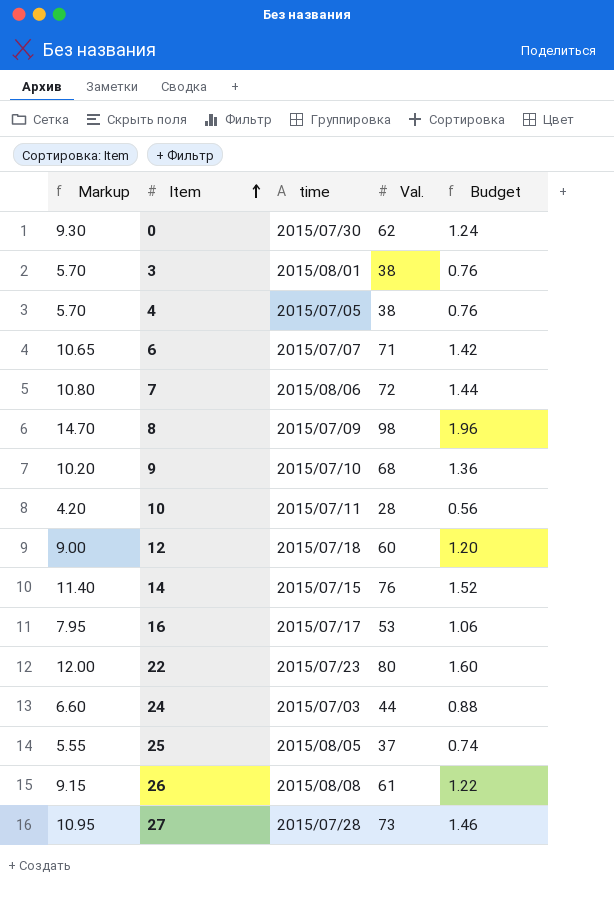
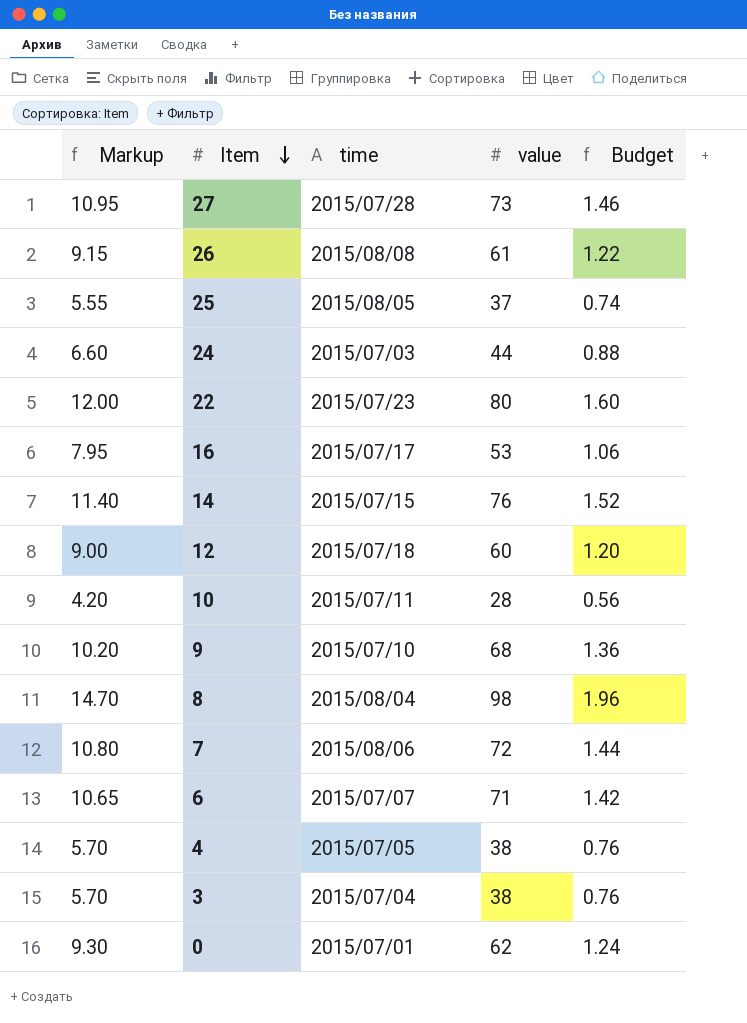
row order: Item ascending -> Item descending
column name: Val. -> value
8 | time: 2015/07/09 -> 2015/08/04
3 | time: 2015/08/01 -> 2015/07/04
0 | time: 2015/07/30 -> 2015/07/01

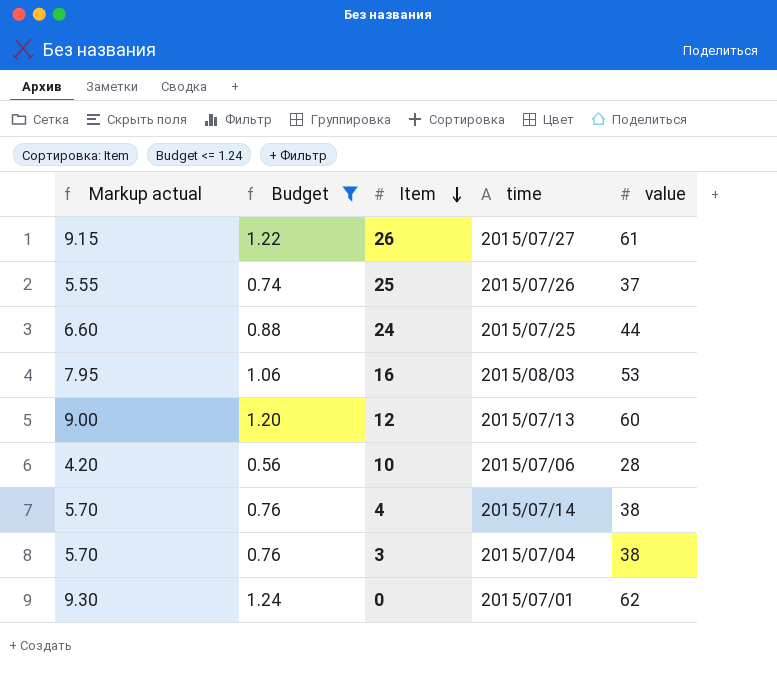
filter: none -> Budget <= 1.24
column name: Markup -> Markup actual
column Budget | position: 5 -> 2
26 | time: 2015/08/08 -> 2015/07/27
25 | time: 2015/08/05 -> 2015/07/26
24 | time: 2015/07/03 -> 2015/07/25
16 | time: 2015/07/17 -> 2015/08/03
12 | time: 2015/07/18 -> 2015/07/13
10 | time: 2015/07/11 -> 2015/07/06
4 | time: 2015/07/05 -> 2015/07/14

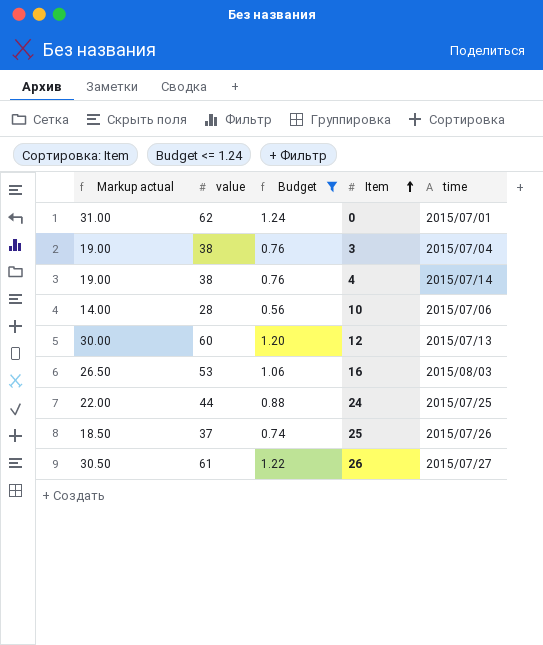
row order: Item descending -> Item ascending
column Markup actual | formula: [value] * 0.15 -> [value] * 0.5
column value | position: 5 -> 2

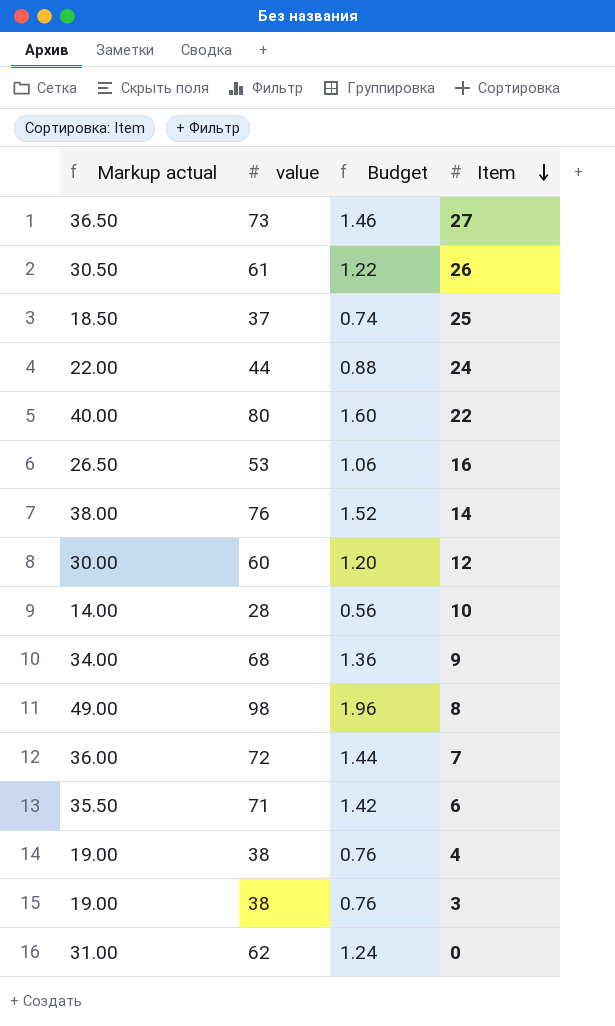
filter: Budget <= 1.24 -> none
row order: Item ascending -> Item descending
column time | position: 5 -> none

